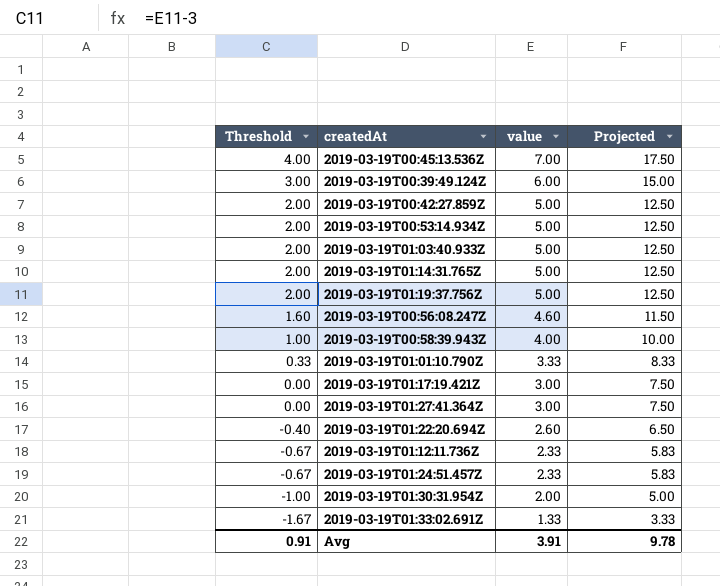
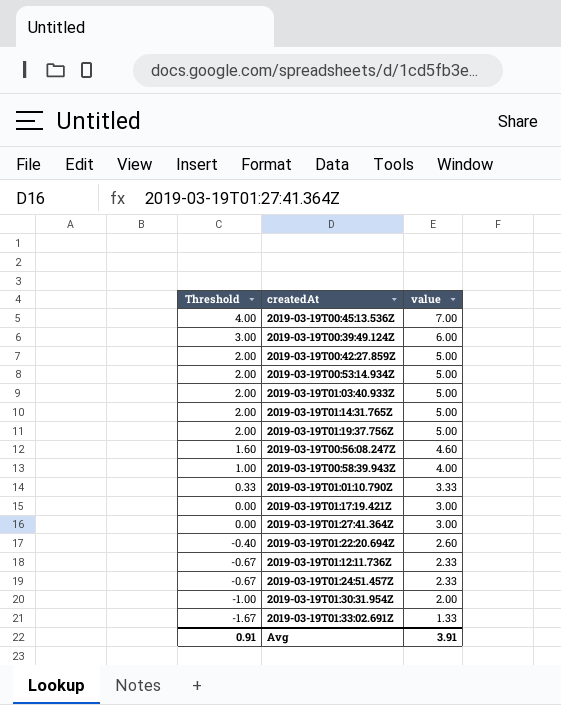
column Projected | formula: [value] * 2.5 -> none

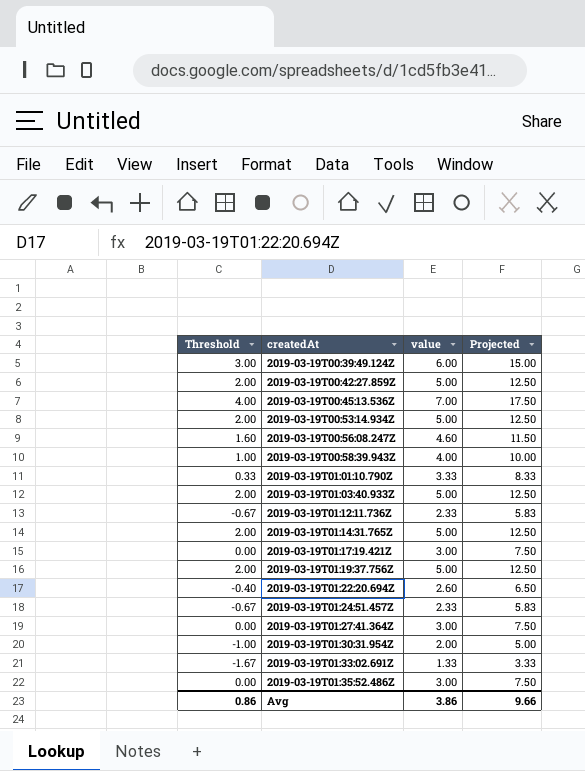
row order: Threshold descending -> createdAt ascending
column Projected | formula: none -> [value] * 2.5
row 2019-03-19T01:35:52.486Z: none -> 0.00 | 3.00 | 7.50
Avg | Threshold: 0.91 -> 0.86
Avg | value: 3.91 -> 3.86

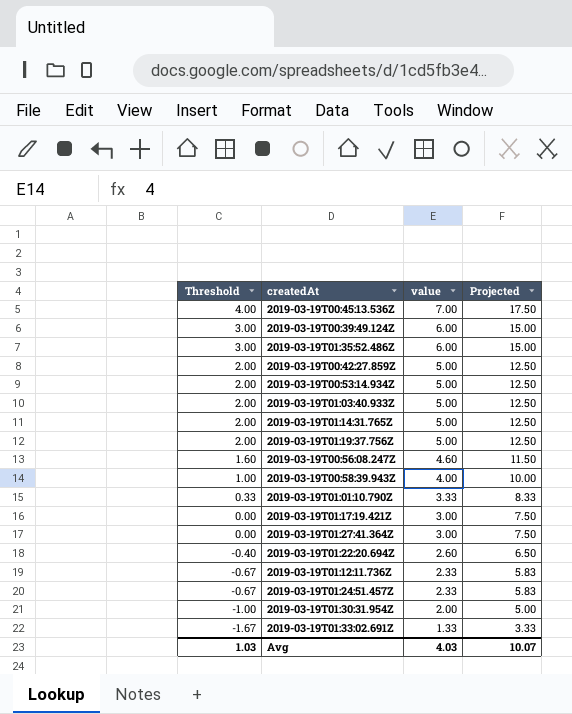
row order: createdAt ascending -> Threshold descending
2019-03-19T01:35:52.486Z | Threshold: 0.00 -> 3.00
2019-03-19T01:35:52.486Z | value: 3.00 -> 6.00
2019-03-19T01:35:52.486Z | Projected: 7.50 -> 15.00
Avg | Threshold: 0.86 -> 1.03
Avg | value: 3.86 -> 4.03
Avg | Projected: 9.66 -> 10.07

